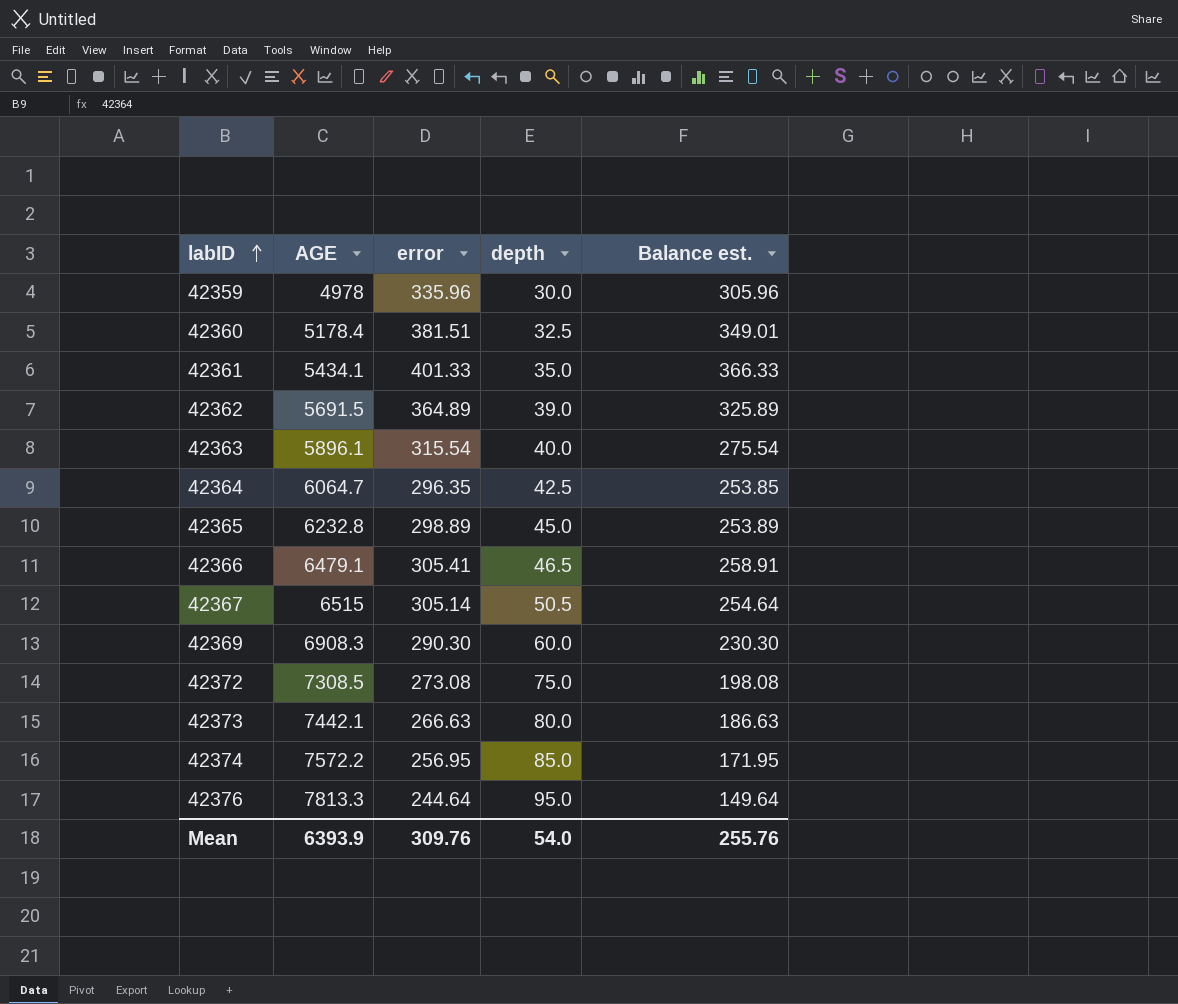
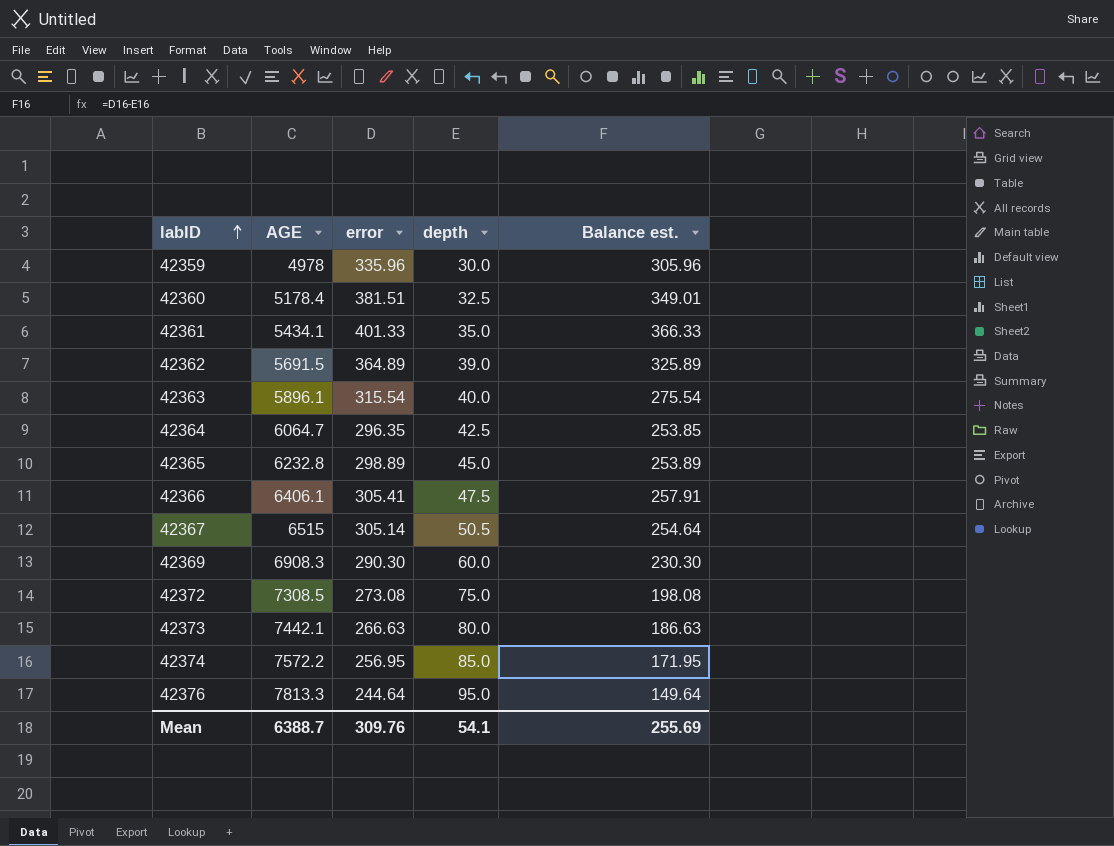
42366 | AGE: 6479.1 -> 6406.1
42366 | depth: 46.5 -> 47.5
42366 | Balance est.: 258.91 -> 257.91
Mean | AGE: 6393.9 -> 6388.7
Mean | depth: 54.0 -> 54.1
Mean | Balance est.: 255.76 -> 255.69

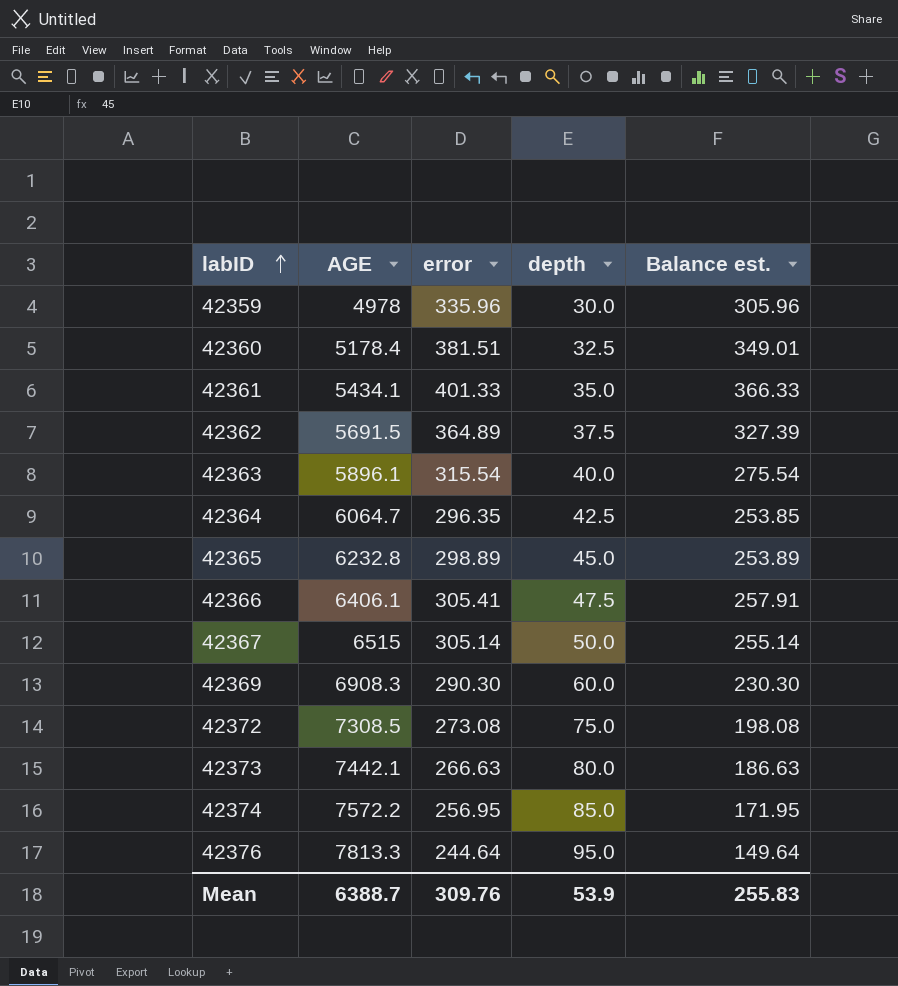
42362 | depth: 39.0 -> 37.5
42362 | Balance est.: 325.89 -> 327.39
42367 | depth: 50.5 -> 50.0
42367 | Balance est.: 254.64 -> 255.14
Mean | depth: 54.1 -> 53.9
Mean | Balance est.: 255.69 -> 255.83

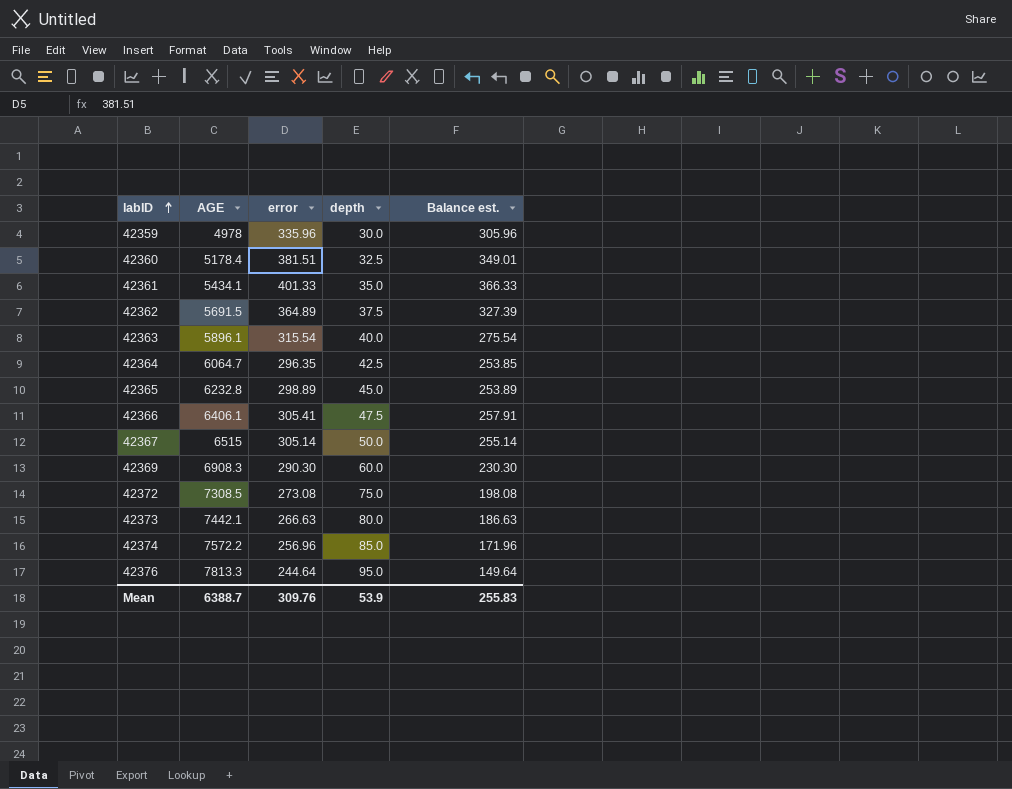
42374 | error: 256.95 -> 256.96
42374 | Balance est.: 171.95 -> 171.96

